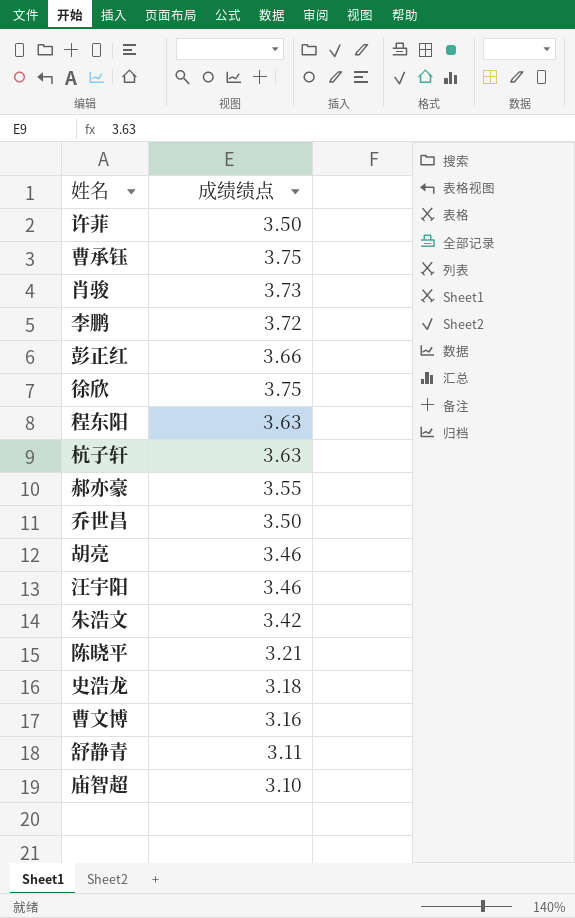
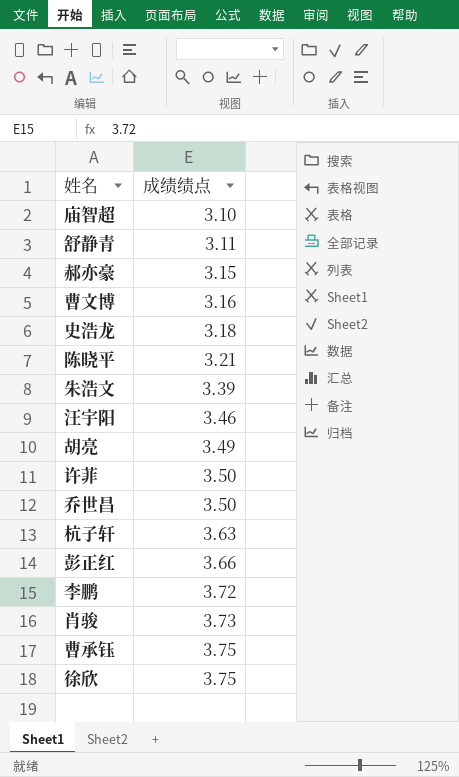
row order: none -> 成绩绩点 ascending
row 程东阳: 3.63 -> none
郝亦豪 | 成绩绩点: 3.55 -> 3.15
朱浩文 | 成绩绩点: 3.42 -> 3.39
胡亮 | 成绩绩点: 3.46 -> 3.49

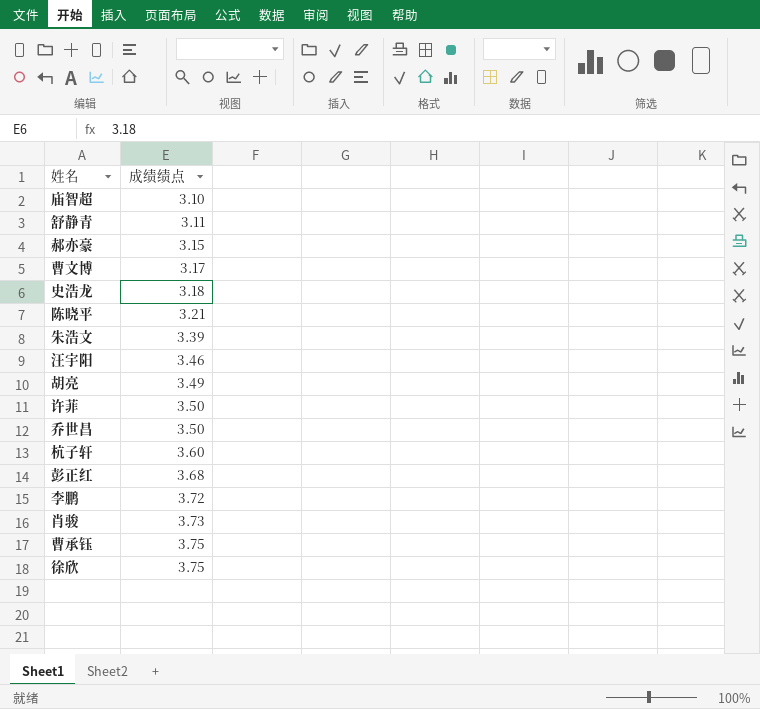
曹文博 | 成绩绩点: 3.16 -> 3.17
杭子轩 | 成绩绩点: 3.63 -> 3.60
彭正红 | 成绩绩点: 3.66 -> 3.68

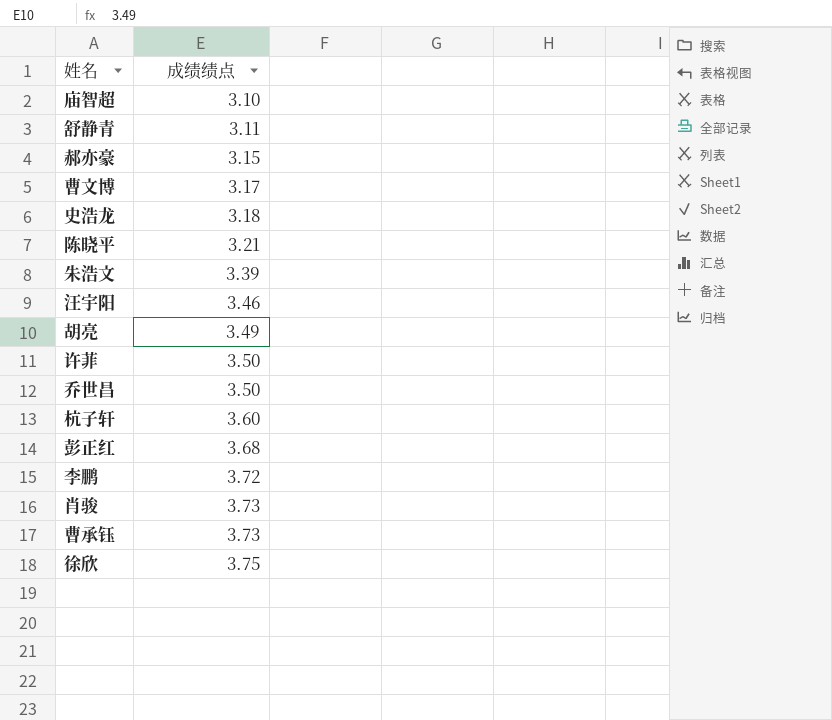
曹承钰 | 成绩绩点: 3.75 -> 3.73

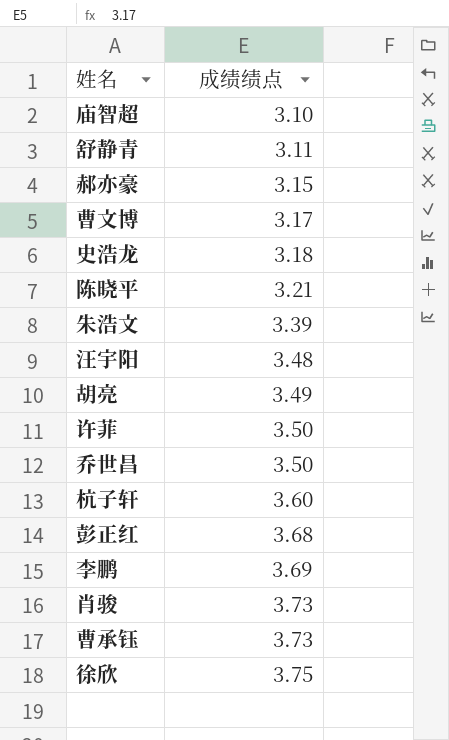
汪宇阳 | 成绩绩点: 3.46 -> 3.48
李鹏 | 成绩绩点: 3.72 -> 3.69

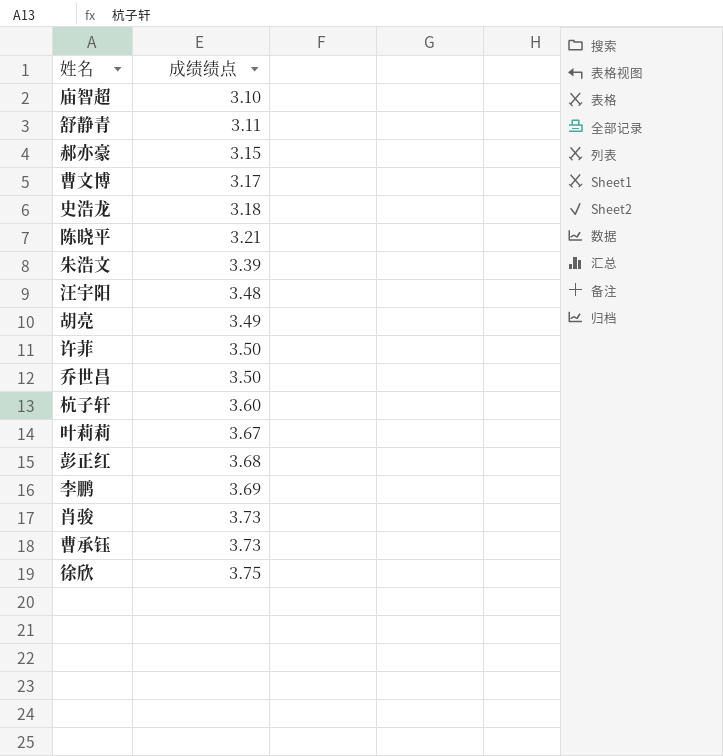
row 叶莉莉: none -> 3.67

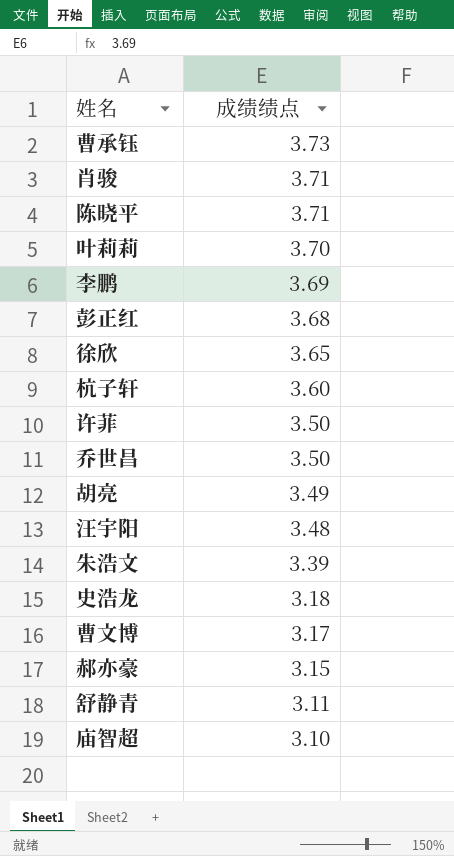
row order: 成绩绩点 ascending -> 成绩绩点 descending
肖骏 | 成绩绩点: 3.73 -> 3.71
陈晓平 | 成绩绩点: 3.21 -> 3.71
叶莉莉 | 成绩绩点: 3.67 -> 3.70
徐欣 | 成绩绩点: 3.75 -> 3.65

